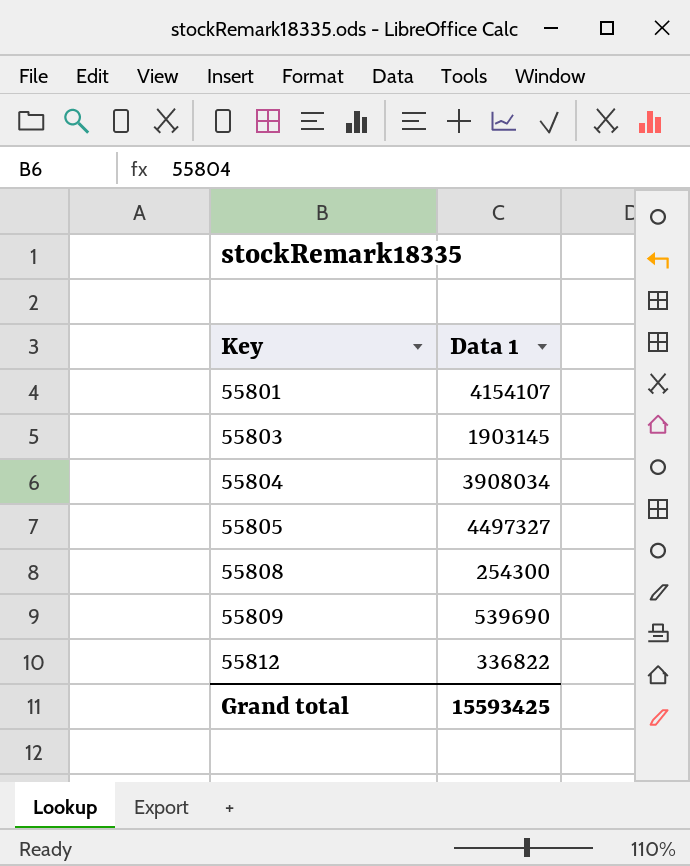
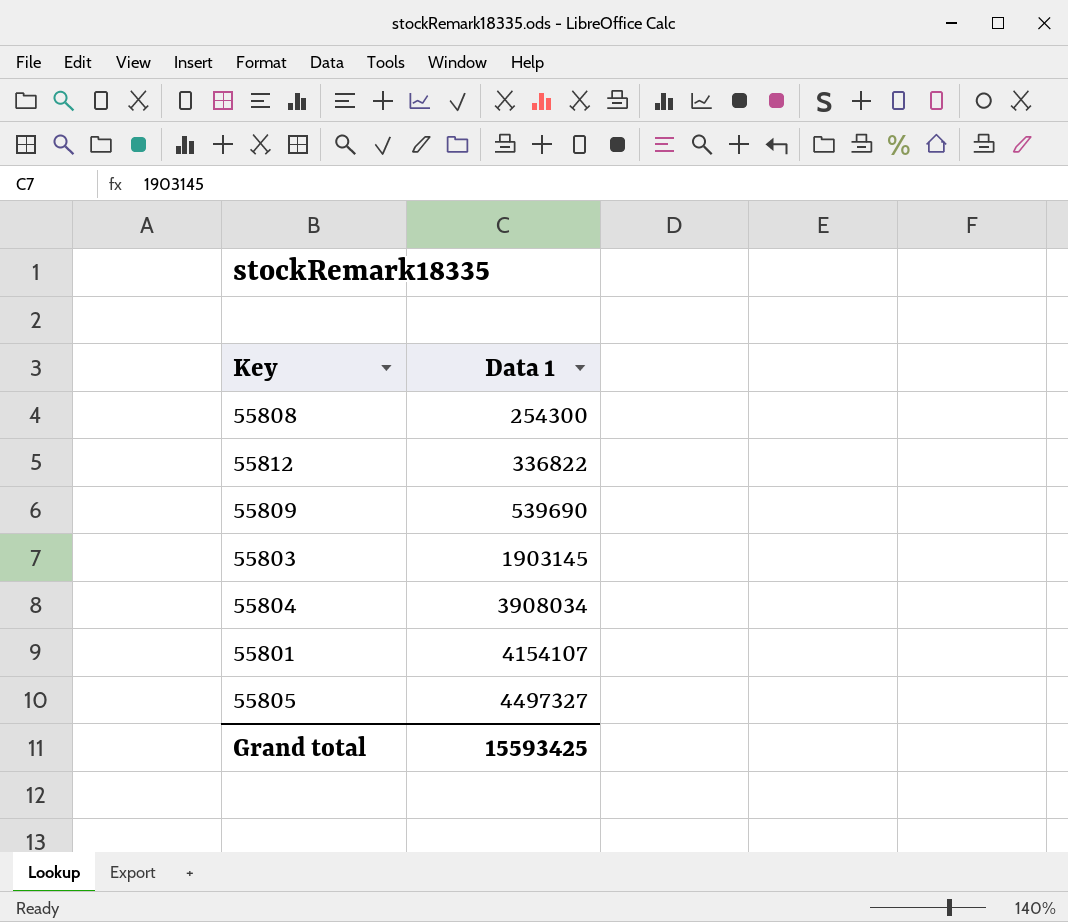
row order: Key ascending -> Data 1 ascending

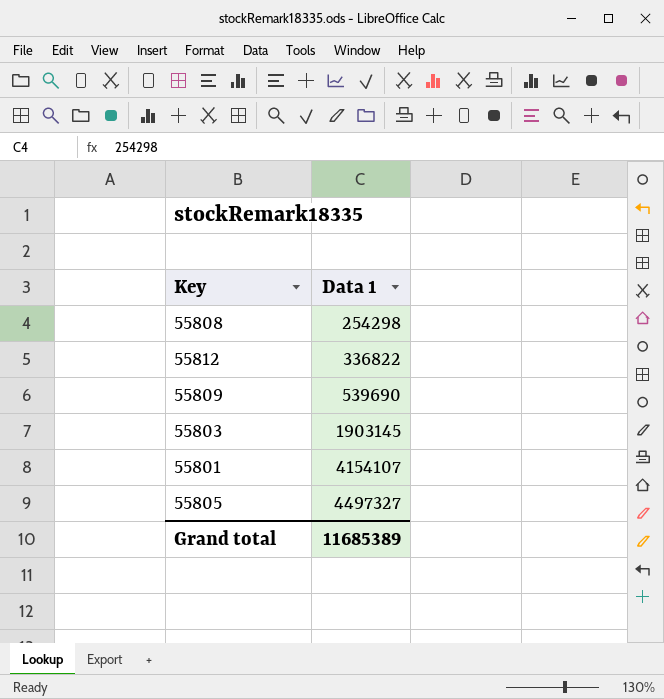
row 55804: 3908034 -> none
55808 | Data 1: 254300 -> 254298
Grand total | Data 1: 15593425 -> 11685389

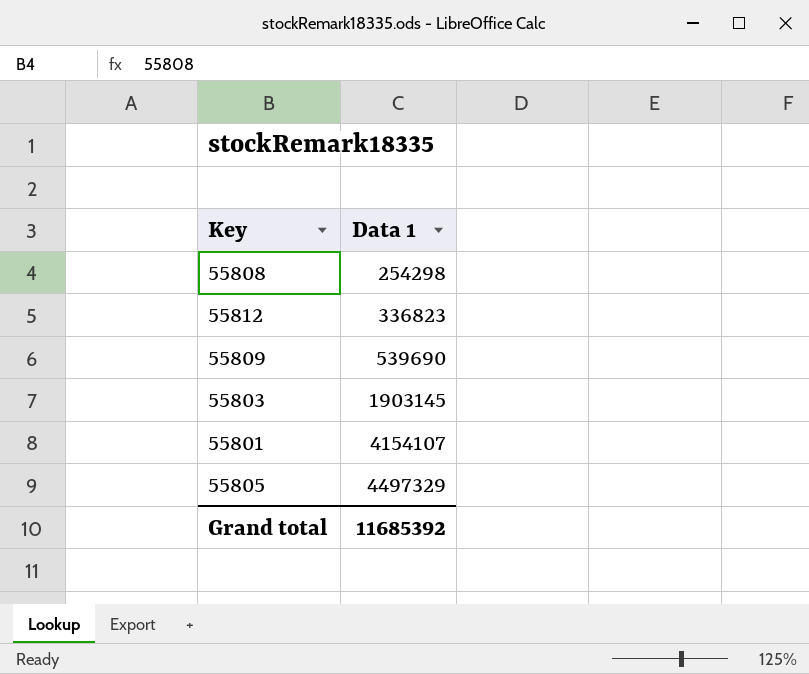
55812 | Data 1: 336822 -> 336823
55805 | Data 1: 4497327 -> 4497329
Grand total | Data 1: 11685389 -> 11685392

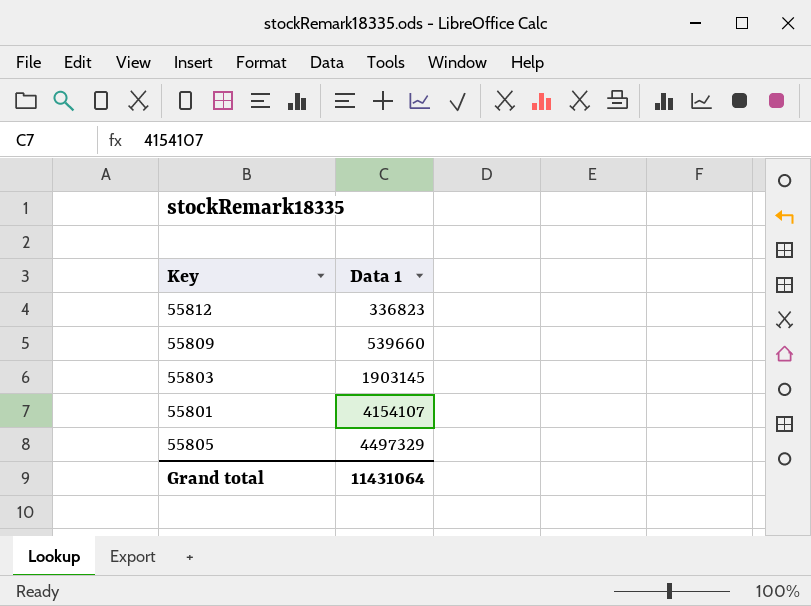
row 55808: 254298 -> none
55809 | Data 1: 539690 -> 539660
Grand total | Data 1: 11685392 -> 11431064

